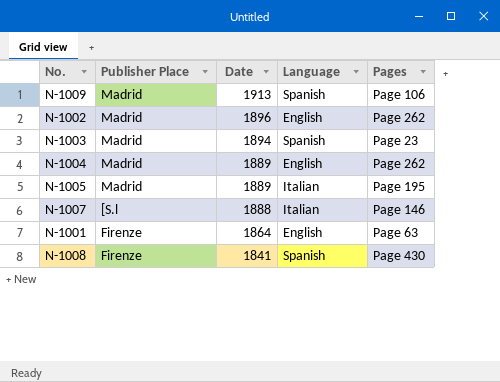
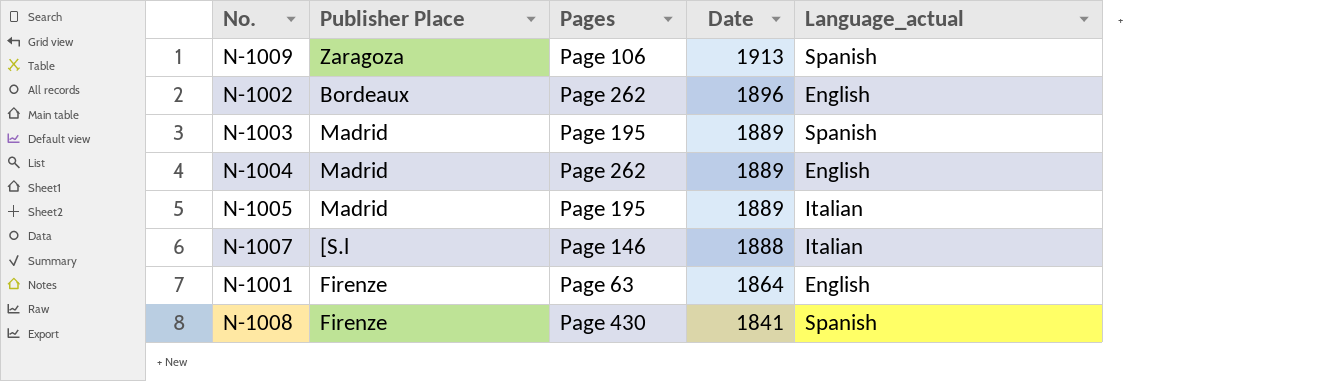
column Pages | position: 5 -> 3
column name: Language -> Language_actual
N-1009 | Publisher Place: Madrid -> Zaragoza
N-1002 | Publisher Place: Madrid -> Bordeaux
N-1003 | Pages: Page 23 -> Page 195
N-1003 | Date: 1894 -> 1889

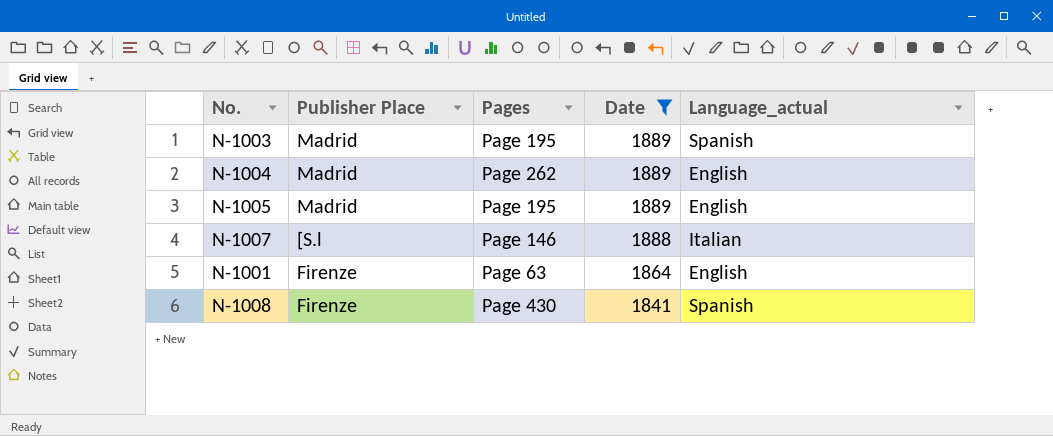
filter: none -> Date <= 1889
N-1005 | Language_actual: Italian -> English

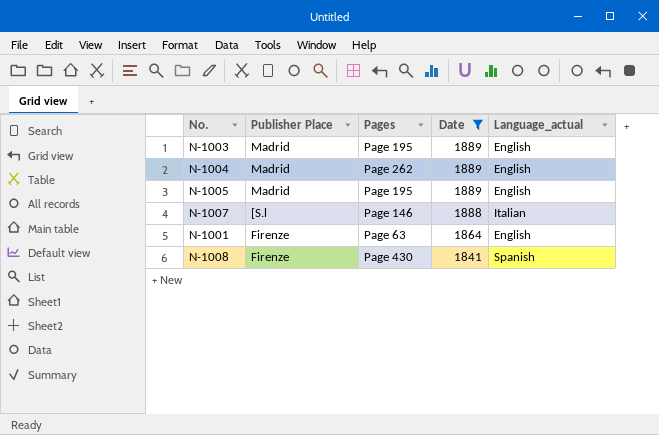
N-1003 | Language_actual: Spanish -> English

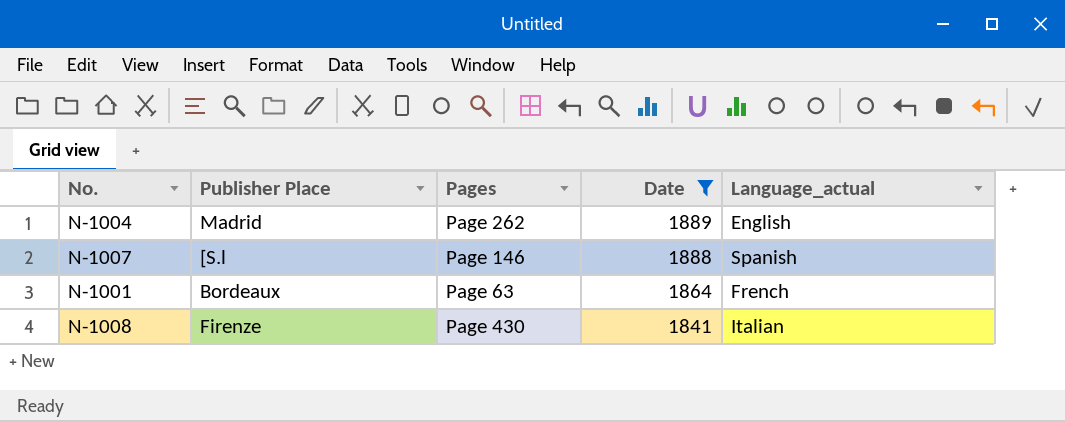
row N-1003: Madrid | Page 195 | 1889 | English -> none
row N-1005: Madrid | Page 195 | 1889 | English -> none
N-1007 | Language_actual: Italian -> Spanish
N-1001 | Publisher Place: Firenze -> Bordeaux
N-1001 | Language_actual: English -> French
N-1008 | Language_actual: Spanish -> Italian

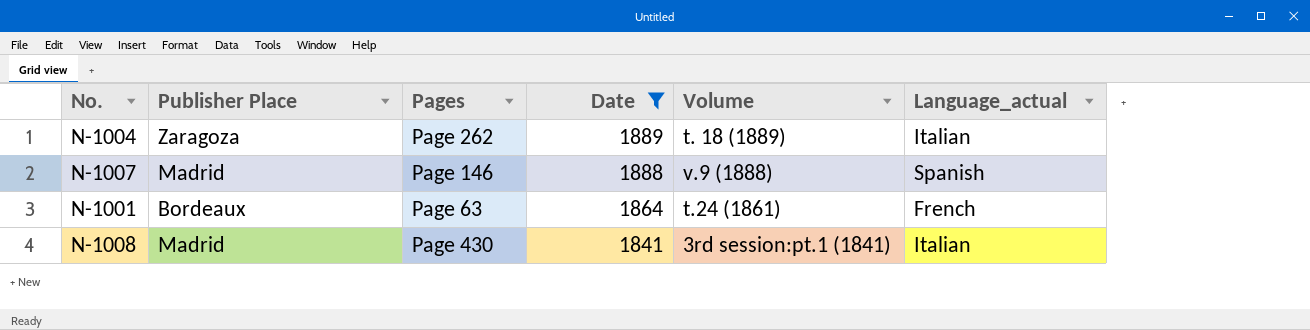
column Volume | position: none -> 5
N-1004 | Publisher Place: Madrid -> Zaragoza
N-1004 | Language_actual: English -> Italian
N-1007 | Publisher Place: [S.l -> Madrid
N-1008 | Publisher Place: Firenze -> Madrid

